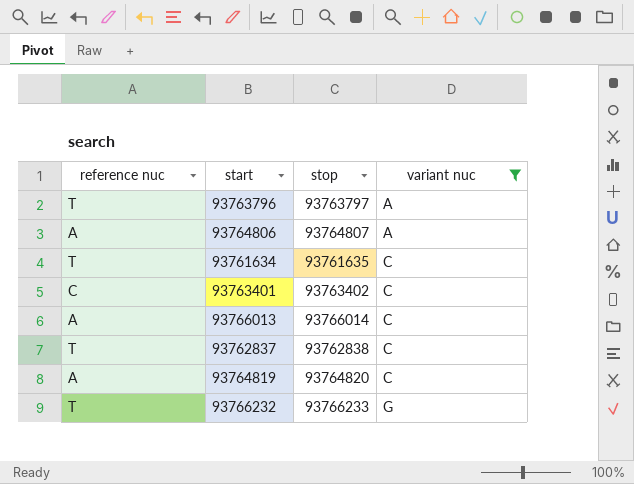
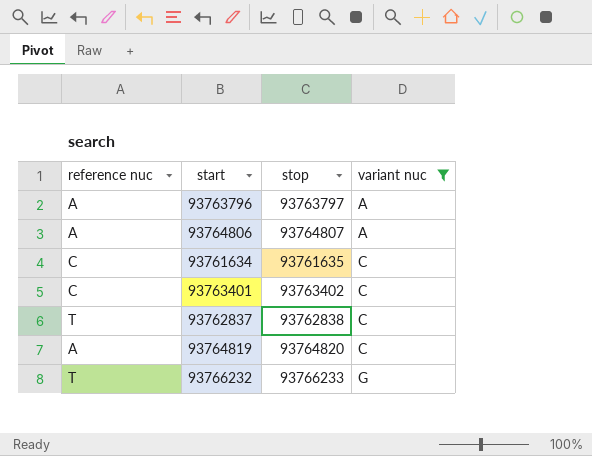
row 93766013: A | 93766014 | C -> none
93763796 | reference nuc: T -> A
93761634 | reference nuc: T -> C

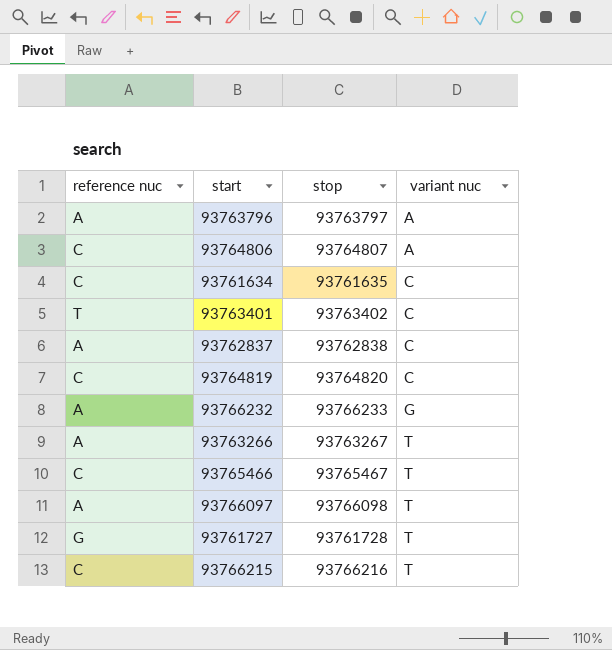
filter: variant nuc != T -> none
93764806 | reference nuc: A -> C
93763401 | reference nuc: C -> T
93762837 | reference nuc: T -> A
93764819 | reference nuc: A -> C
93766232 | reference nuc: T -> A

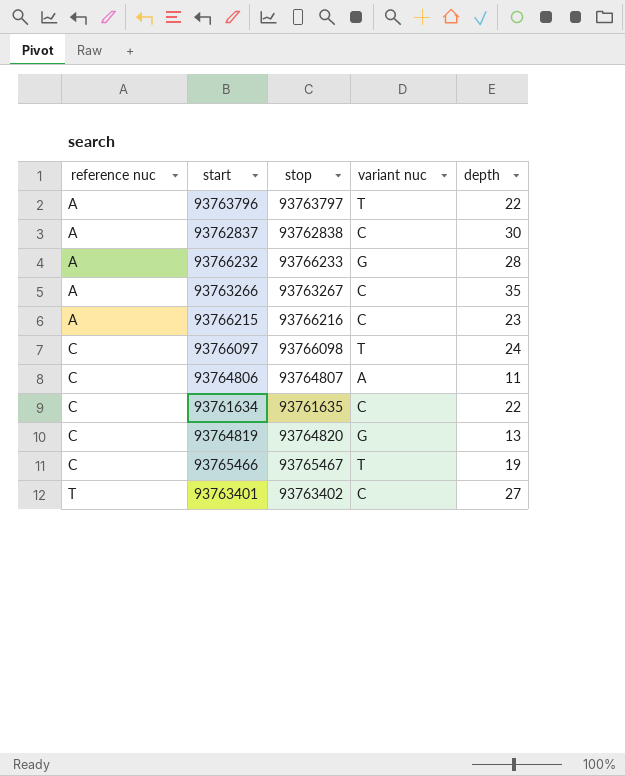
row order: variant nuc ascending -> reference nuc ascending
column depth | position: none -> 5
row 93761727: G | 93761728 | T -> none
93763796 | variant nuc: A -> T
93763266 | variant nuc: T -> C
93766215 | reference nuc: C -> A
93766215 | variant nuc: T -> C
93766097 | reference nuc: A -> C
93764819 | variant nuc: C -> G

